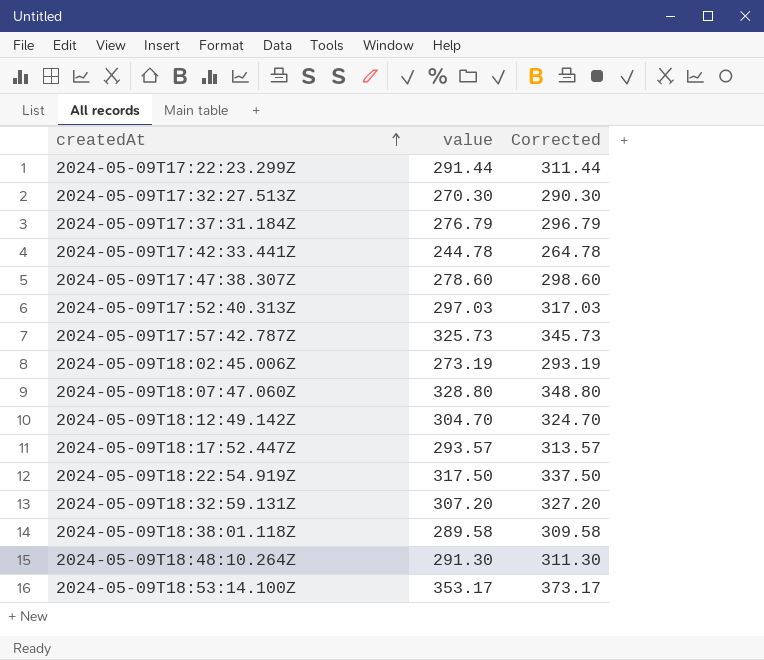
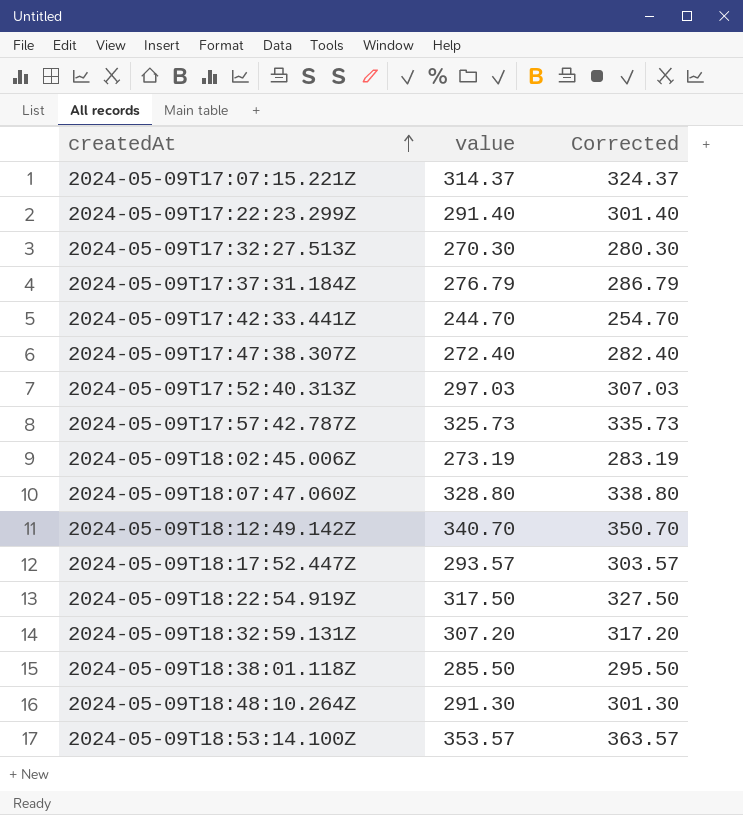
column Corrected | formula: [value] + 20 -> [value] + 10
row 2024-05-09T17:07:15.221Z: none -> 314.37 | 324.37
2024-05-09T17:22:23.299Z | value: 291.44 -> 291.40
2024-05-09T17:42:33.441Z | value: 244.78 -> 244.70
2024-05-09T17:47:38.307Z | value: 278.60 -> 272.40
2024-05-09T18:12:49.142Z | value: 304.70 -> 340.70
2024-05-09T18:38:01.118Z | value: 289.58 -> 285.50
2024-05-09T18:53:14.100Z | value: 353.17 -> 353.57

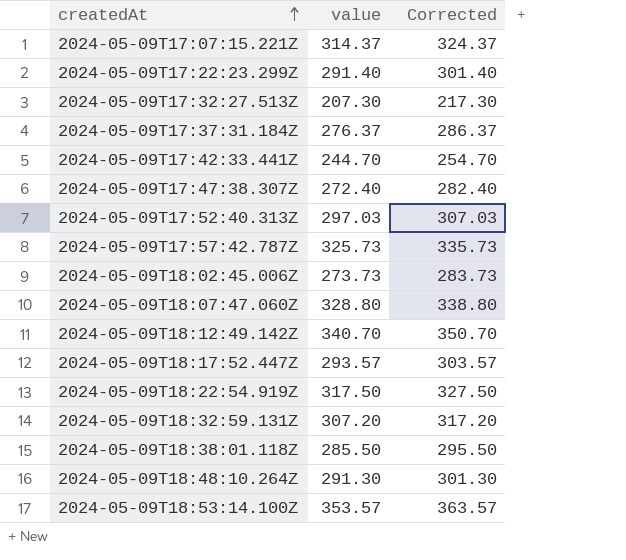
2024-05-09T17:32:27.513Z | value: 270.30 -> 207.30
2024-05-09T17:32:27.513Z | Corrected: 280.30 -> 217.30
2024-05-09T17:37:31.184Z | value: 276.79 -> 276.37
2024-05-09T17:37:31.184Z | Corrected: 286.79 -> 286.37
2024-05-09T18:02:45.006Z | value: 273.19 -> 273.73
2024-05-09T18:02:45.006Z | Corrected: 283.19 -> 283.73

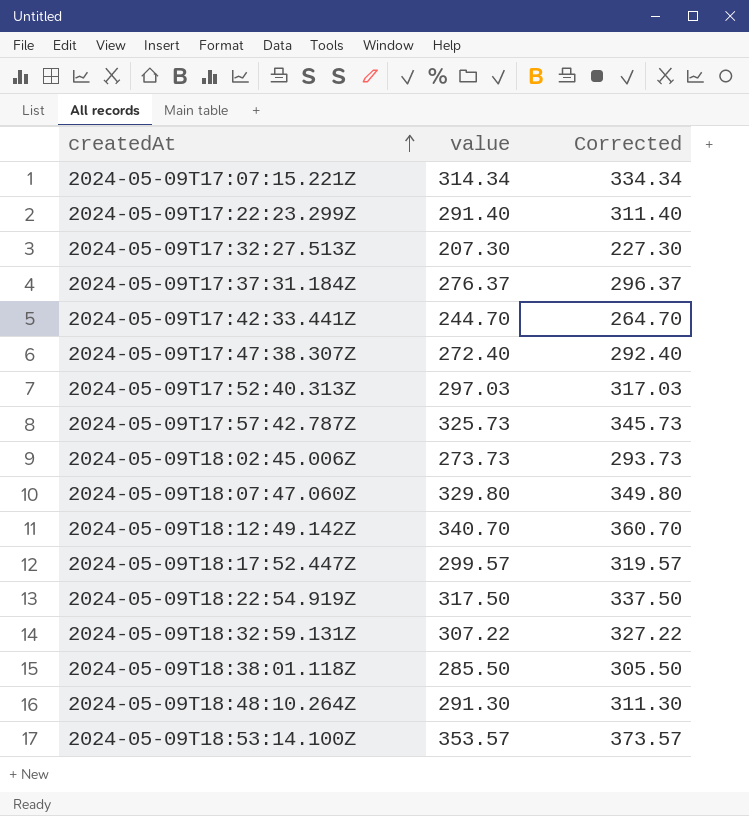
column Corrected | formula: [value] + 10 -> [value] + 20
2024-05-09T17:07:15.221Z | value: 314.37 -> 314.34
2024-05-09T18:07:47.060Z | value: 328.80 -> 329.80
2024-05-09T18:17:52.447Z | value: 293.57 -> 299.57
2024-05-09T18:32:59.131Z | value: 307.20 -> 307.22

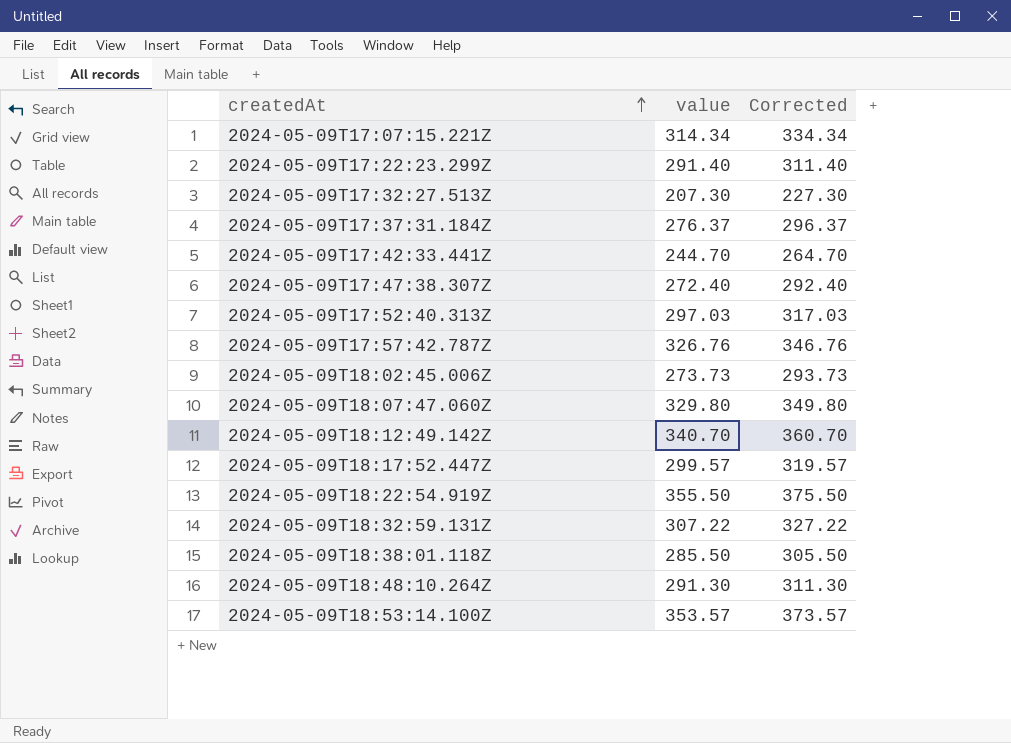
2024-05-09T17:57:42.787Z | value: 325.73 -> 326.76
2024-05-09T17:57:42.787Z | Corrected: 345.73 -> 346.76
2024-05-09T18:22:54.919Z | value: 317.50 -> 355.50
2024-05-09T18:22:54.919Z | Corrected: 337.50 -> 375.50

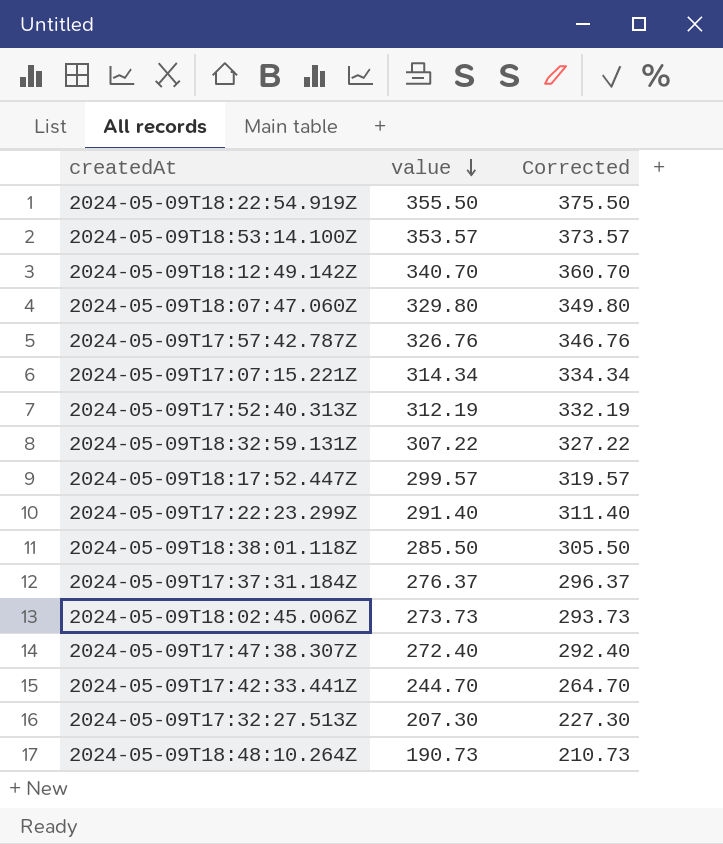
row order: createdAt ascending -> value descending
2024-05-09T17:52:40.313Z | value: 297.03 -> 312.19
2024-05-09T17:52:40.313Z | Corrected: 317.03 -> 332.19
2024-05-09T18:48:10.264Z | value: 291.30 -> 190.73
2024-05-09T18:48:10.264Z | Corrected: 311.30 -> 210.73

